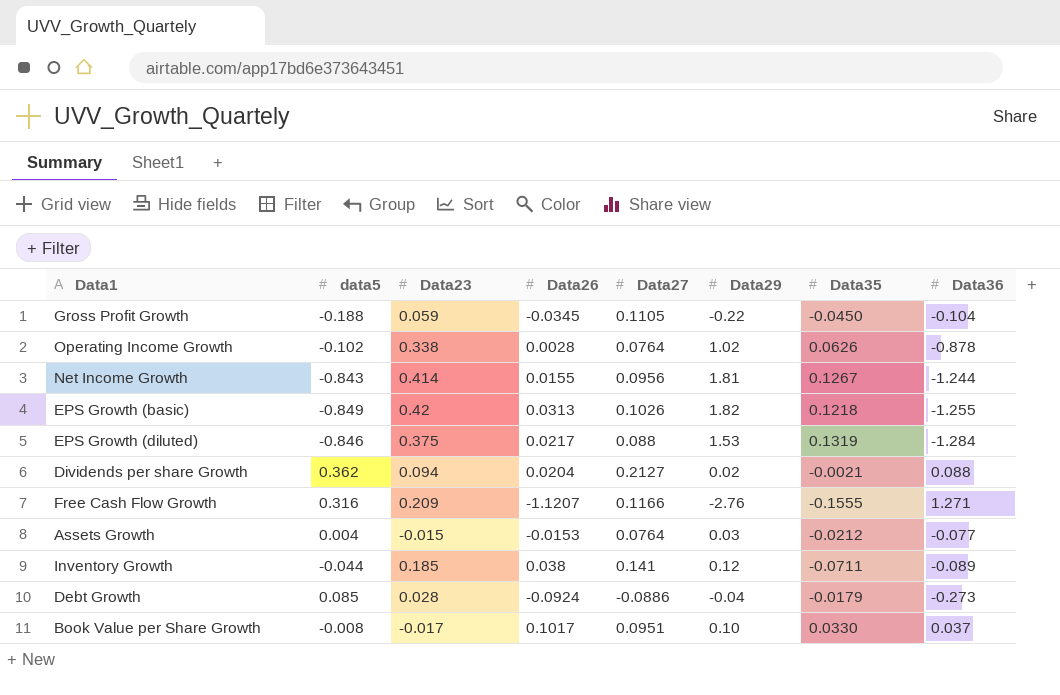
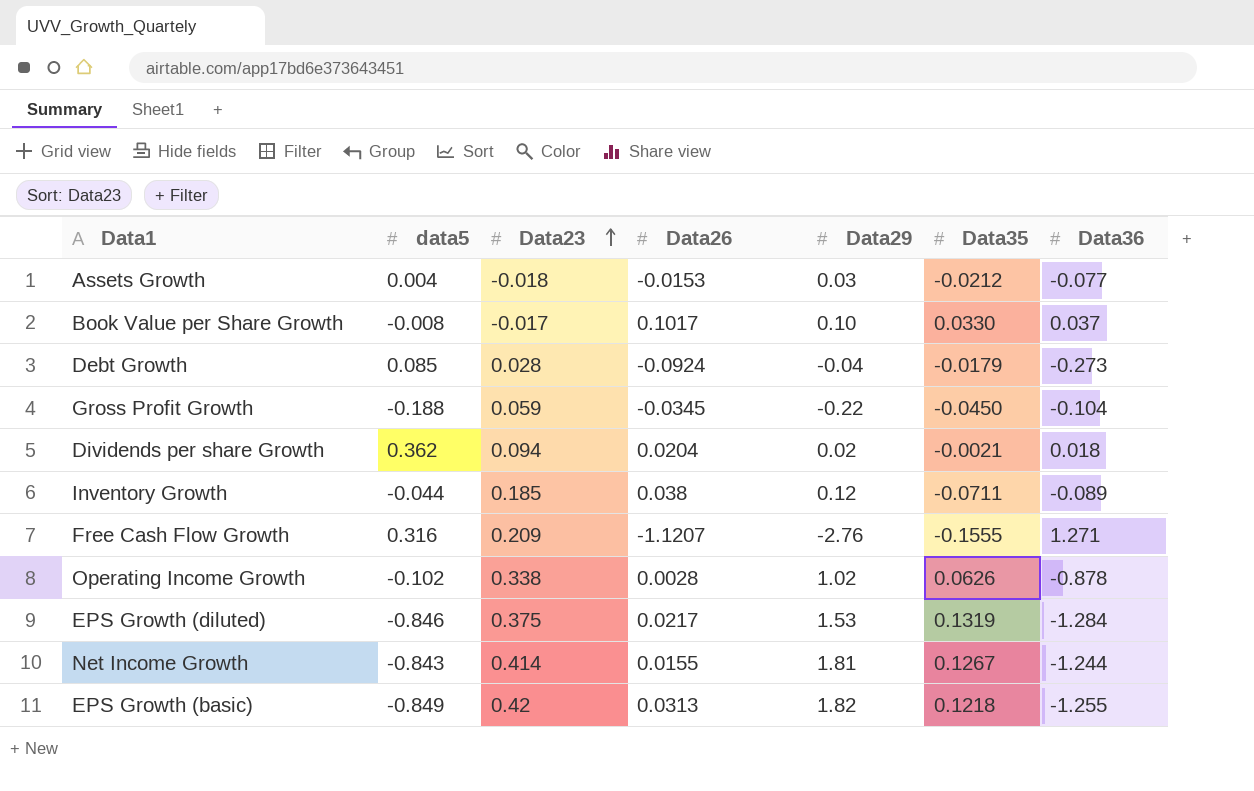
row order: none -> Data23 ascending
column Data27 | position: 5 -> none
Assets Growth | Data23: -0.015 -> -0.018
Dividends per share Growth | Data36: 0.088 -> 0.018

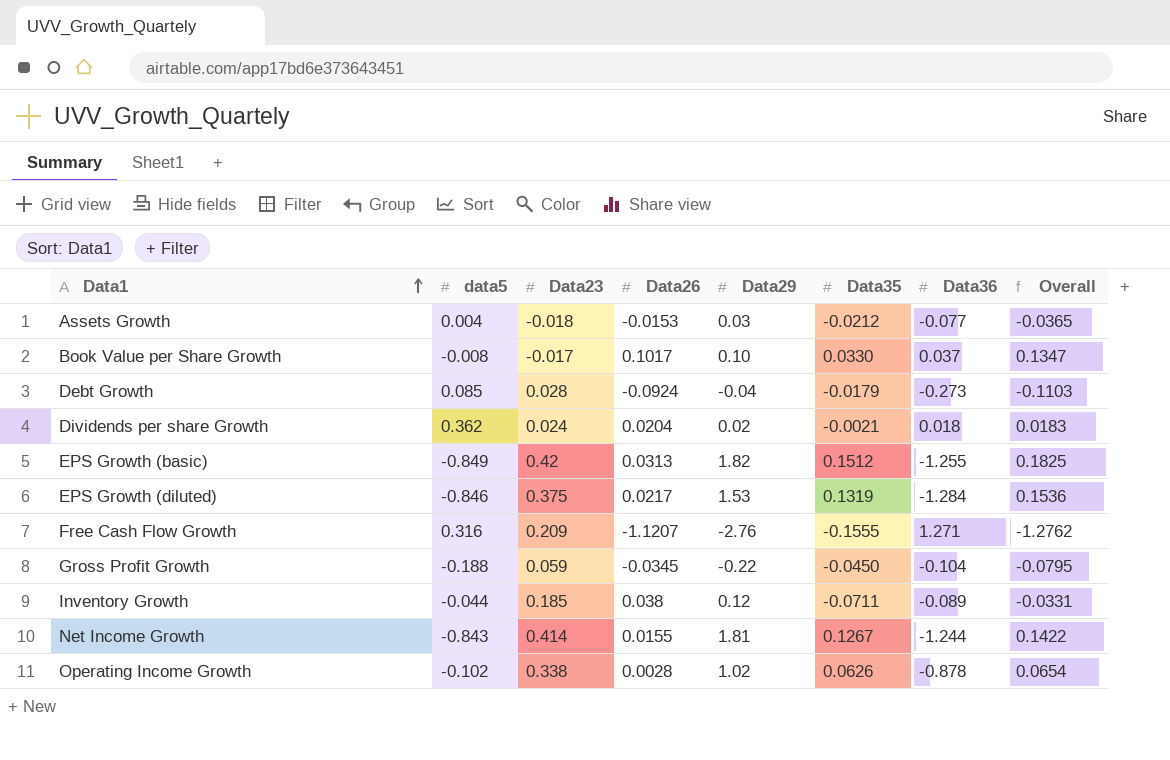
row order: Data23 ascending -> Data1 ascending
column Overall | formula: none -> [Data26] + [Data35]
Dividends per share Growth | Data23: 0.094 -> 0.024
EPS Growth (basic) | Data35: 0.1218 -> 0.1512

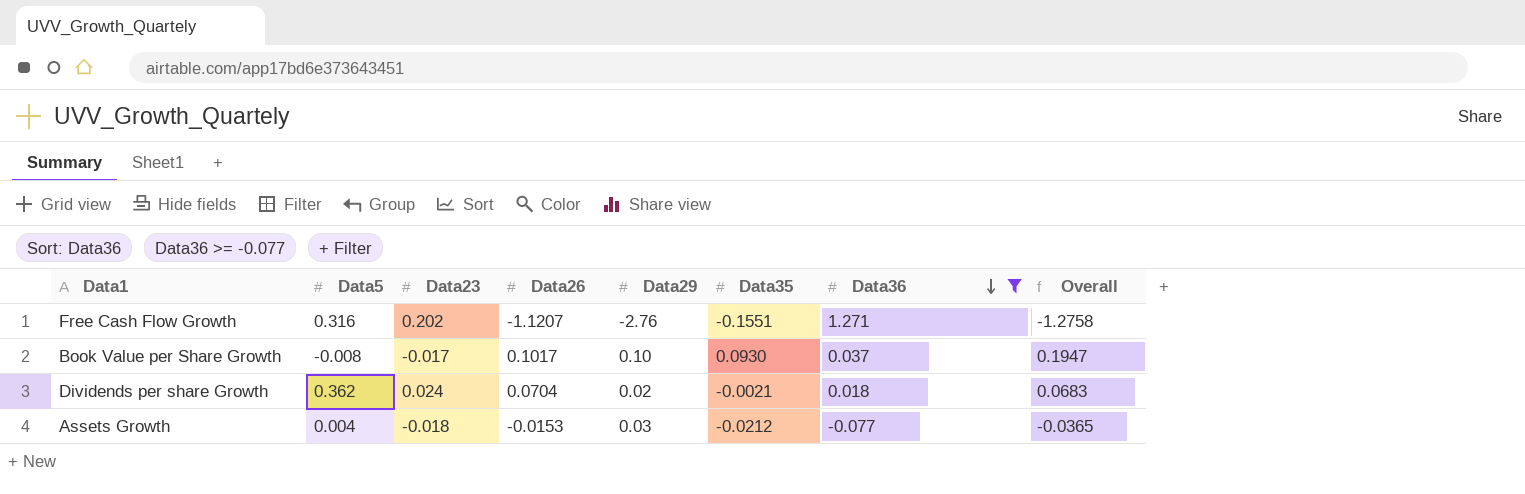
filter: none -> Data36 >= -0.077
row order: Data1 ascending -> Data36 descending
column name: data5 -> Data5
Free Cash Flow Growth | Data23: 0.209 -> 0.202
Free Cash Flow Growth | Data35: -0.1555 -> -0.1551
Free Cash Flow Growth | Overall: -1.2762 -> -1.2758
Book Value per Share Growth | Data35: 0.0330 -> 0.0930
Book Value per Share Growth | Overall: 0.1347 -> 0.1947
Dividends per share Growth | Data26: 0.0204 -> 0.0704
Dividends per share Growth | Overall: 0.0183 -> 0.0683

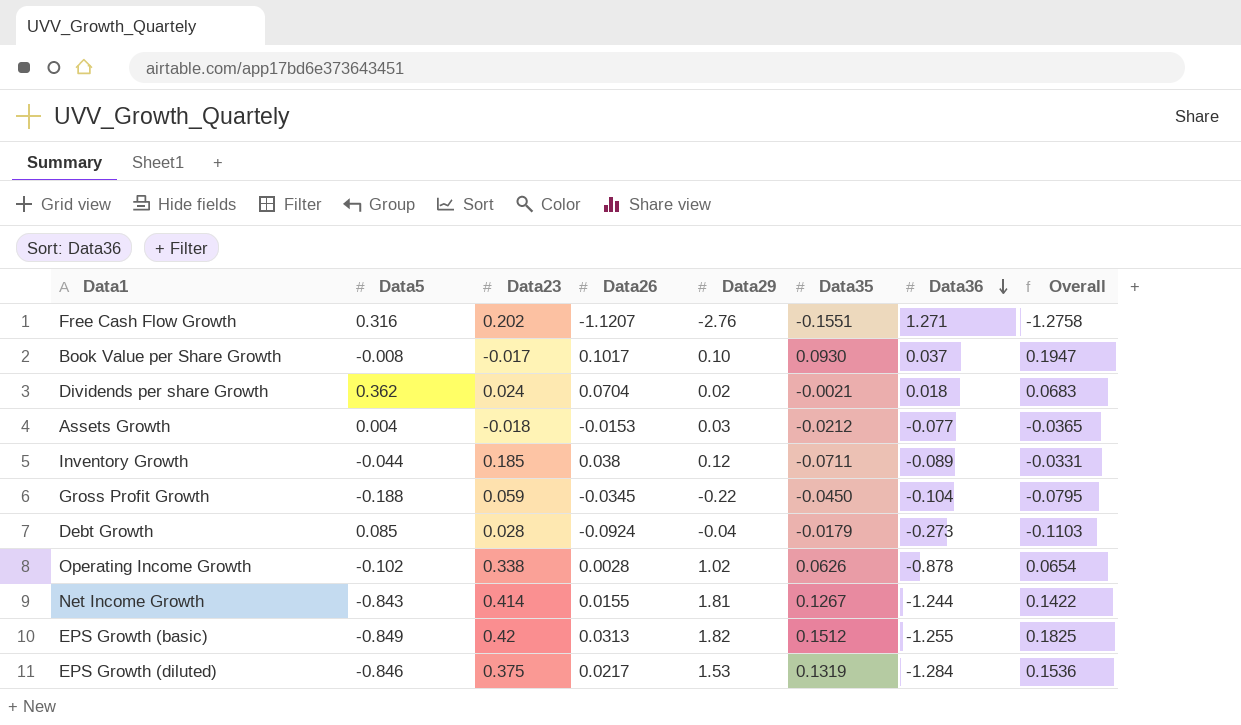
filter: Data36 >= -0.077 -> none

